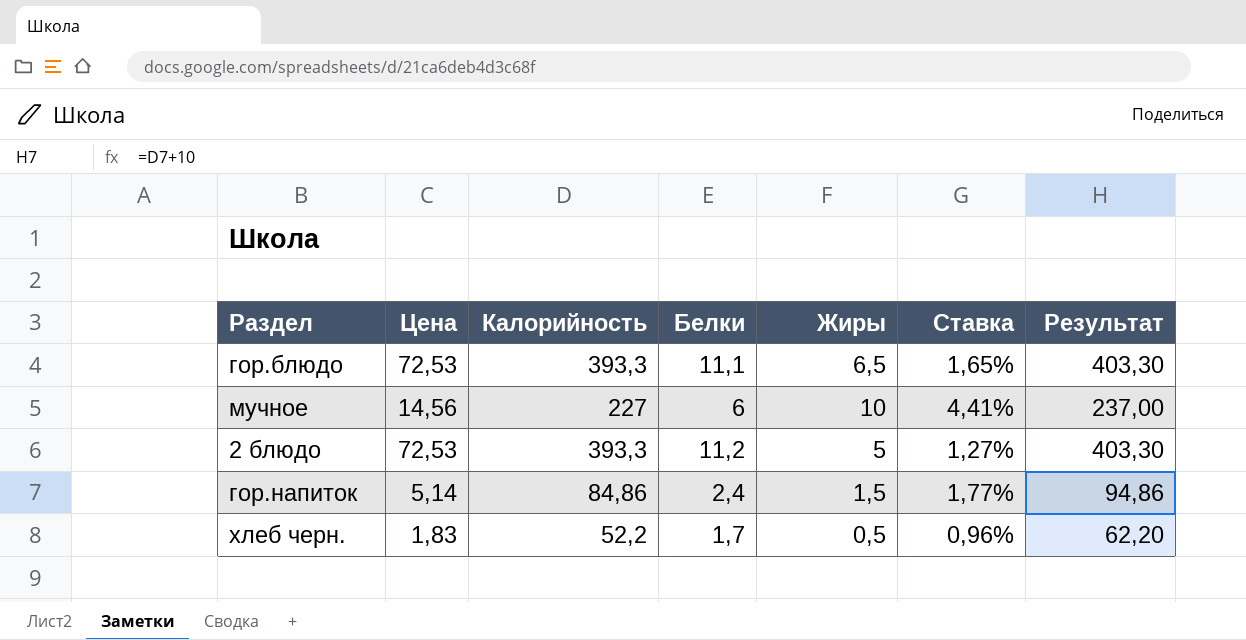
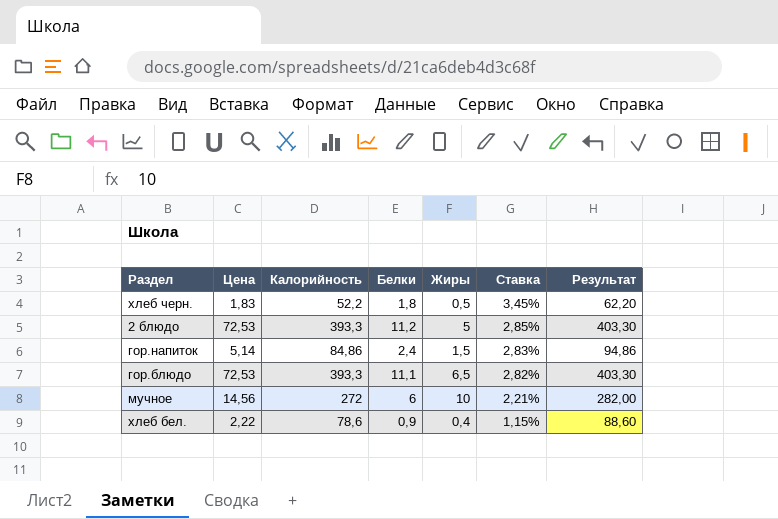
row order: none -> Ставка descending
column Ставка | formula: [Жиры] / [Калорийность] -> [Белки] / [Калорийность]
хлеб черн. | Белки: 1,7 -> 1,8
мучное | Калорийность: 227 -> 272
мучное | Результат: 237,00 -> 282,00
row хлеб бел.: none -> 2,22 | 78,6 | 0,9 | 0,4 | 1,15% | 88,60

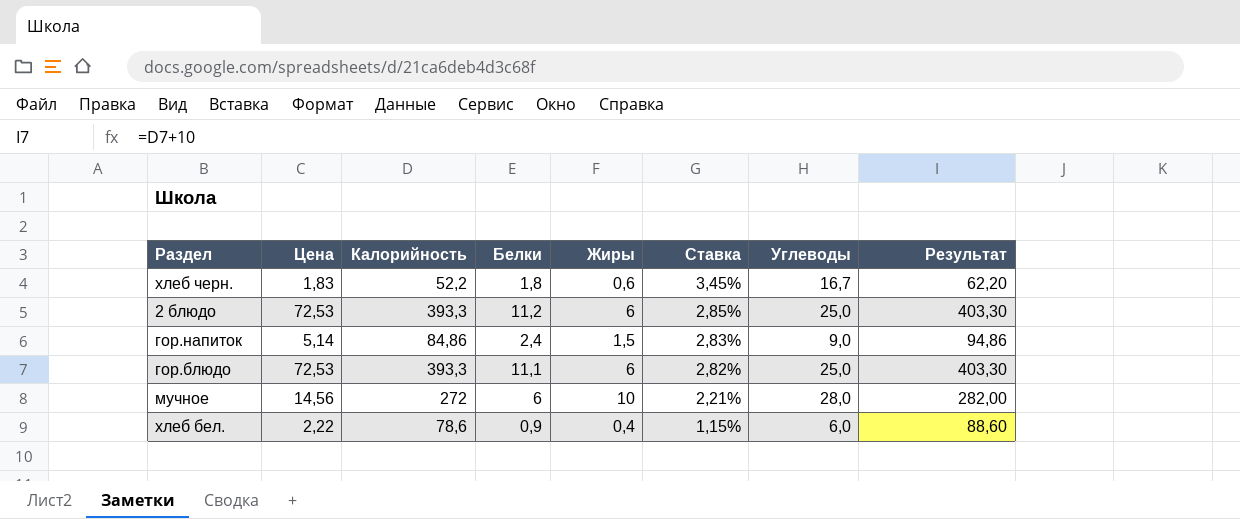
column Углеводы | position: none -> 7
хлеб черн. | Жиры: 0,5 -> 0,6
2 блюдо | Жиры: 5 -> 6
гор.блюдо | Жиры: 6,5 -> 6

